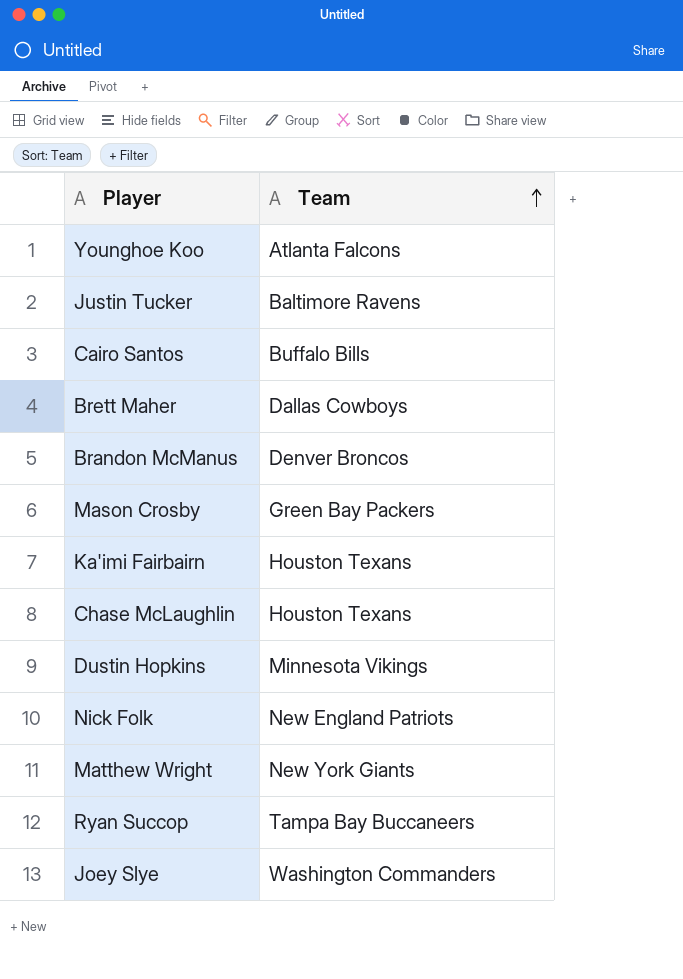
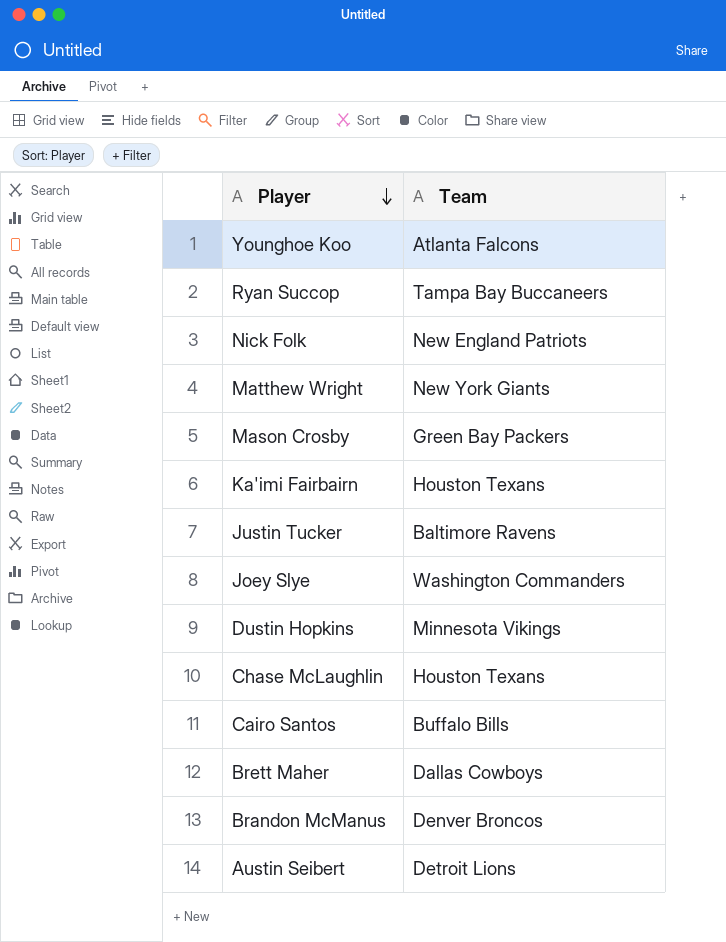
row order: Team ascending -> Player descending
row Austin Seibert: none -> Detroit Lions

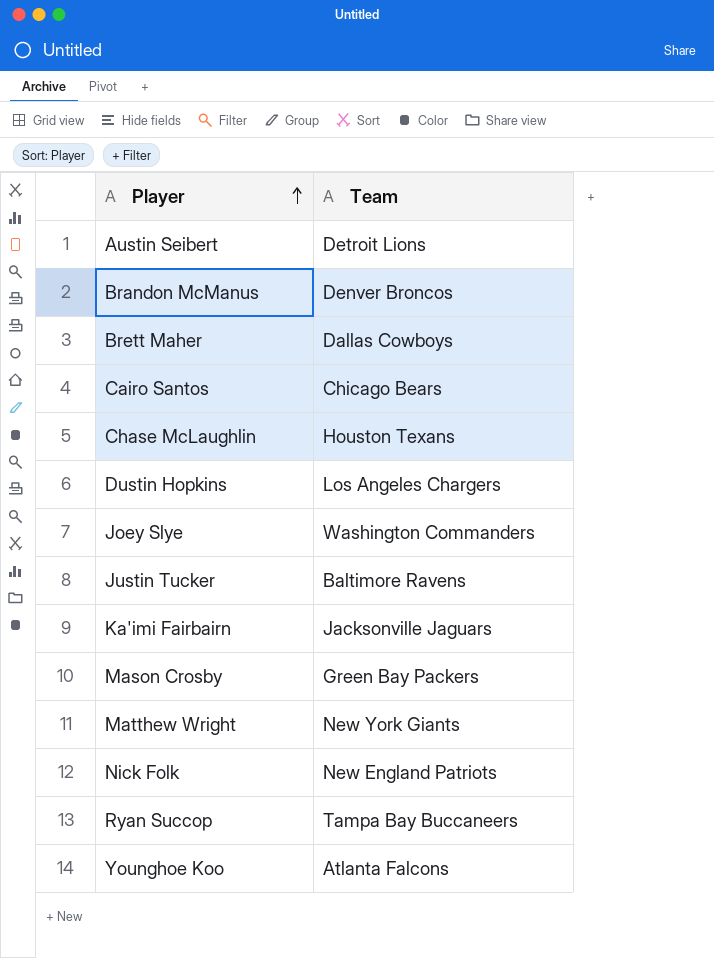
row order: Player descending -> Player ascending
Cairo Santos | Team: Buffalo Bills -> Chicago Bears
Dustin Hopkins | Team: Minnesota Vikings -> Los Angeles Chargers
Ka'imi Fairbairn | Team: Houston Texans -> Jacksonville Jaguars

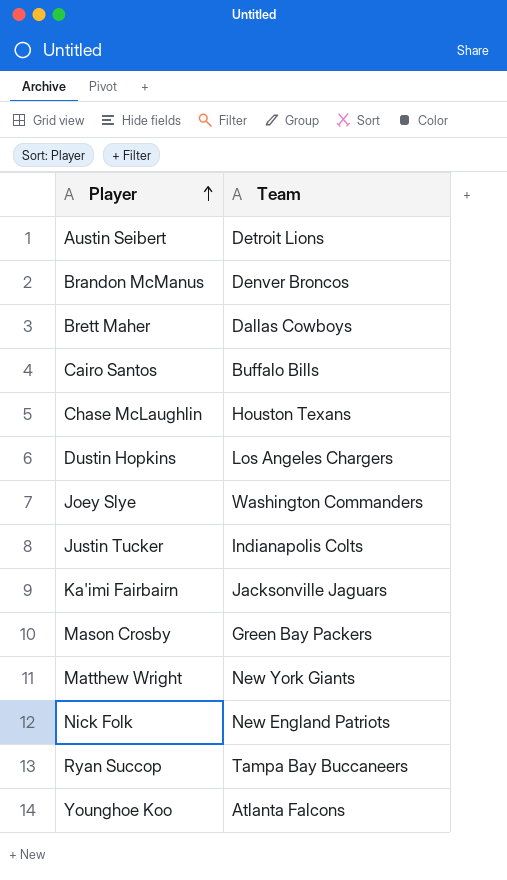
Cairo Santos | Team: Chicago Bears -> Buffalo Bills
Justin Tucker | Team: Baltimore Ravens -> Indianapolis Colts

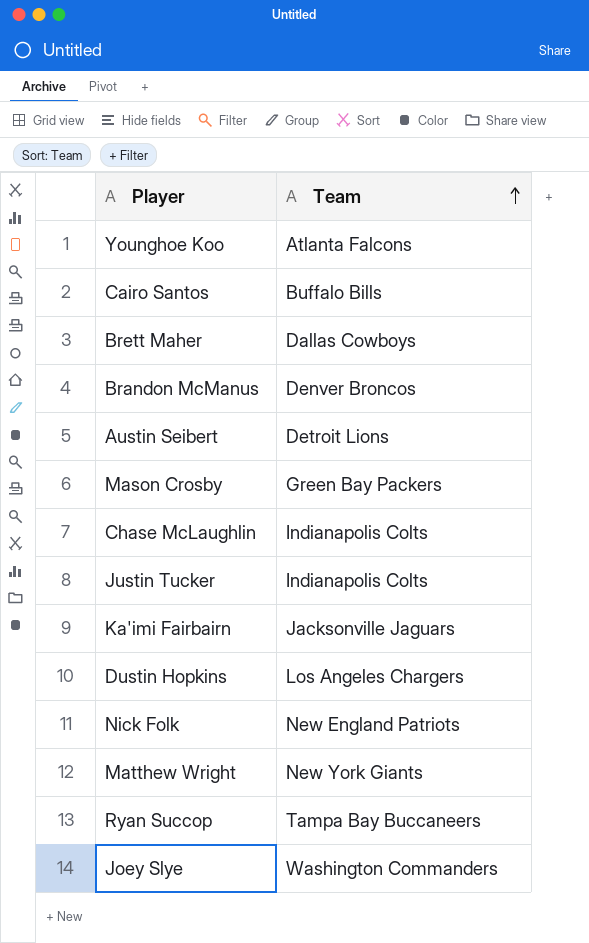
row order: Player ascending -> Team ascending
Chase McLaughlin | Team: Houston Texans -> Indianapolis Colts

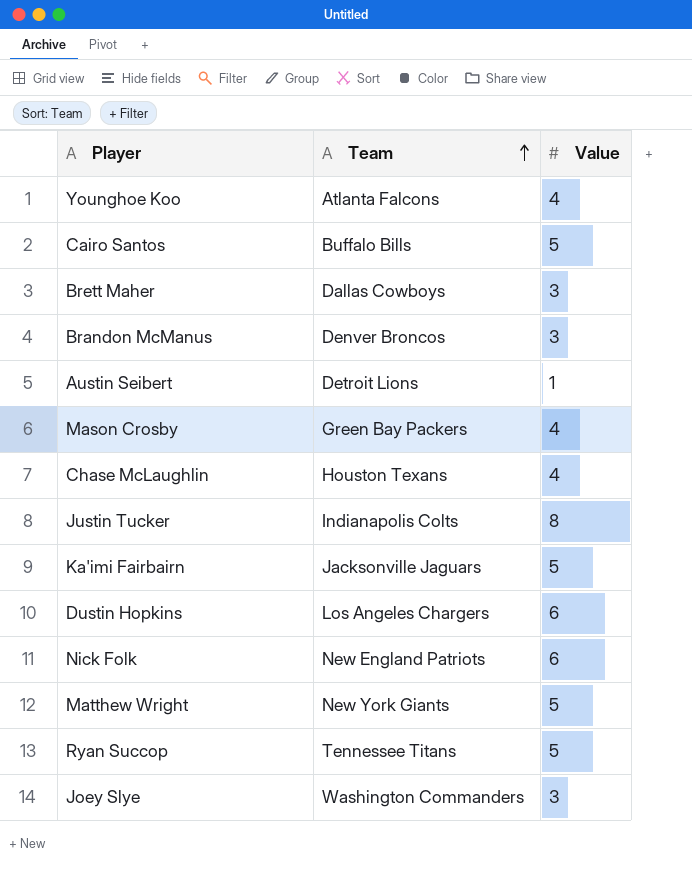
column Value | position: none -> 3
Chase McLaughlin | Team: Indianapolis Colts -> Houston Texans
Ryan Succop | Team: Tampa Bay Buccaneers -> Tennessee Titans

